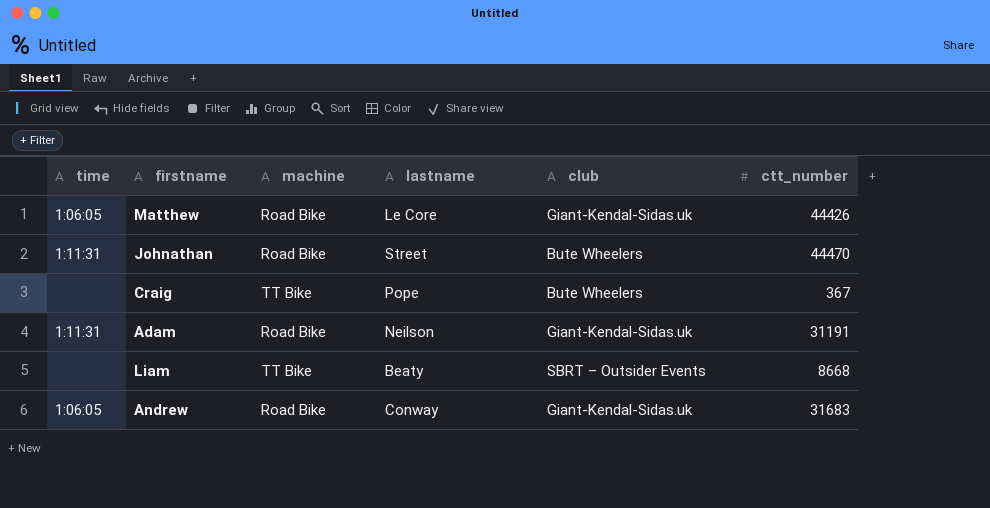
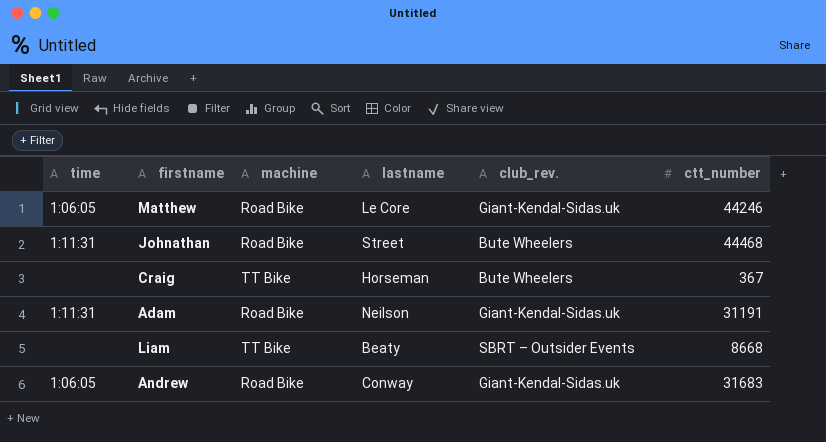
column name: club -> club_rev.
Matthew | ctt_number: 44426 -> 44246
Johnathan | ctt_number: 44470 -> 44468
Craig | lastname: Pope -> Horseman

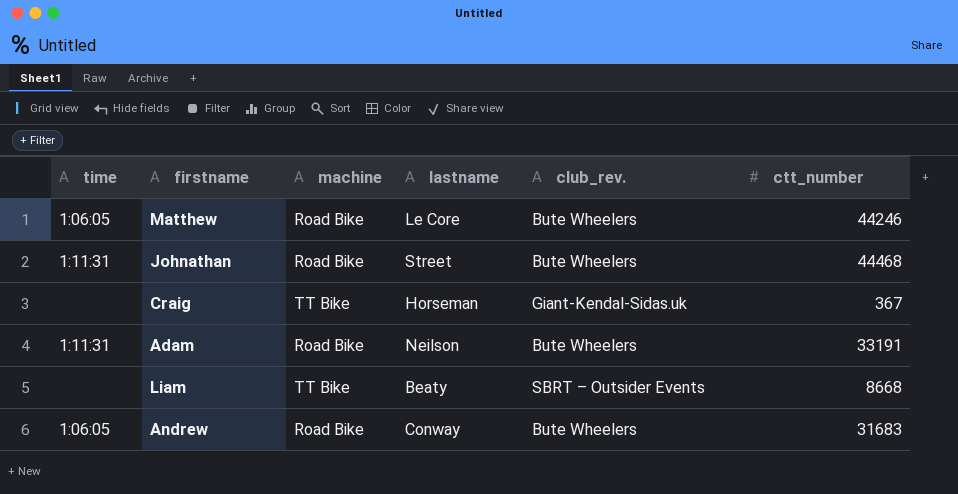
Matthew | club_rev.: Giant-Kendal-Sidas.uk -> Bute Wheelers
Craig | club_rev.: Bute Wheelers -> Giant-Kendal-Sidas.uk
Adam | club_rev.: Giant-Kendal-Sidas.uk -> Bute Wheelers
Adam | ctt_number: 31191 -> 33191
Andrew | club_rev.: Giant-Kendal-Sidas.uk -> Bute Wheelers

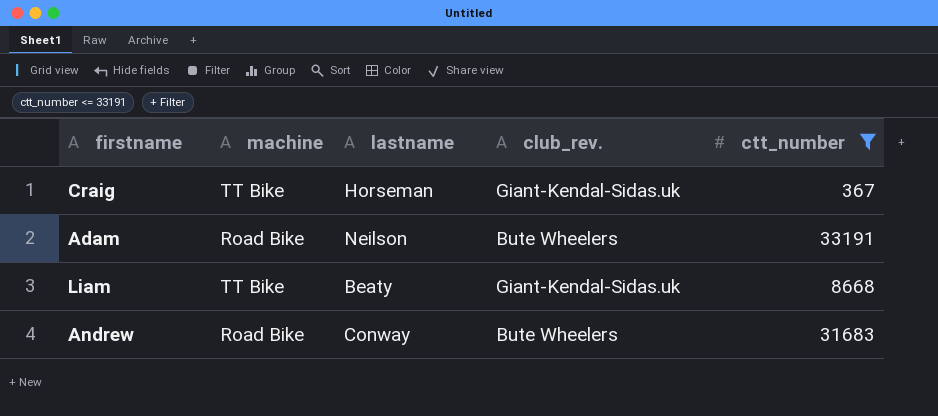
filter: none -> ctt_number <= 33191
column time | position: 1 -> none
Liam | club_rev.: SBRT – Outsider Events -> Giant-Kendal-Sidas.uk

